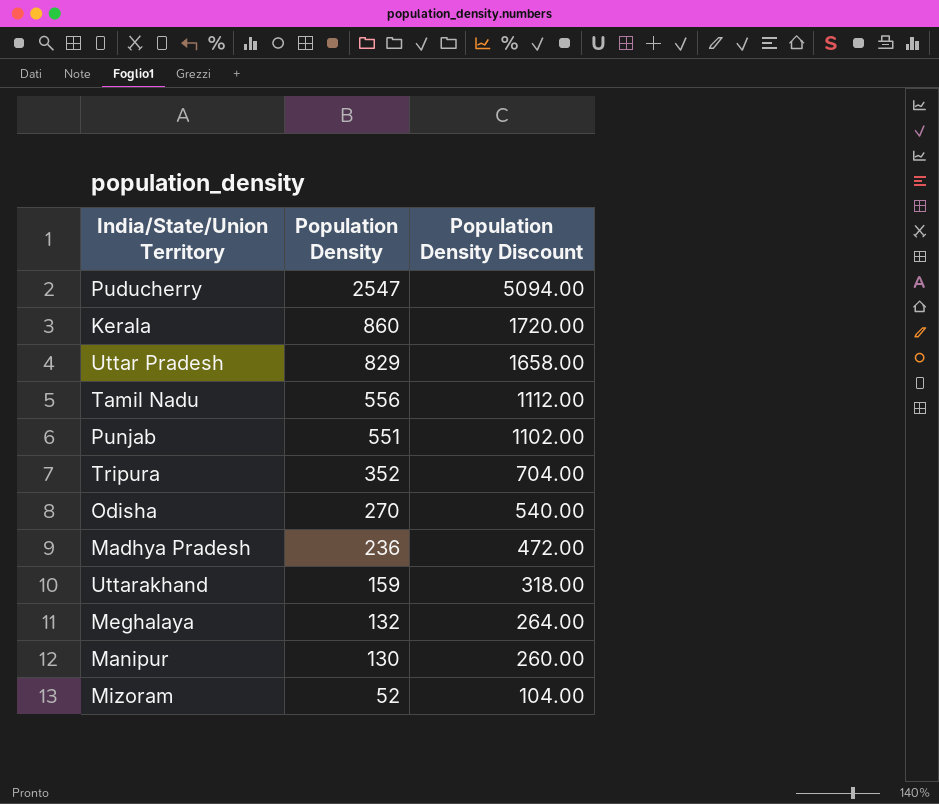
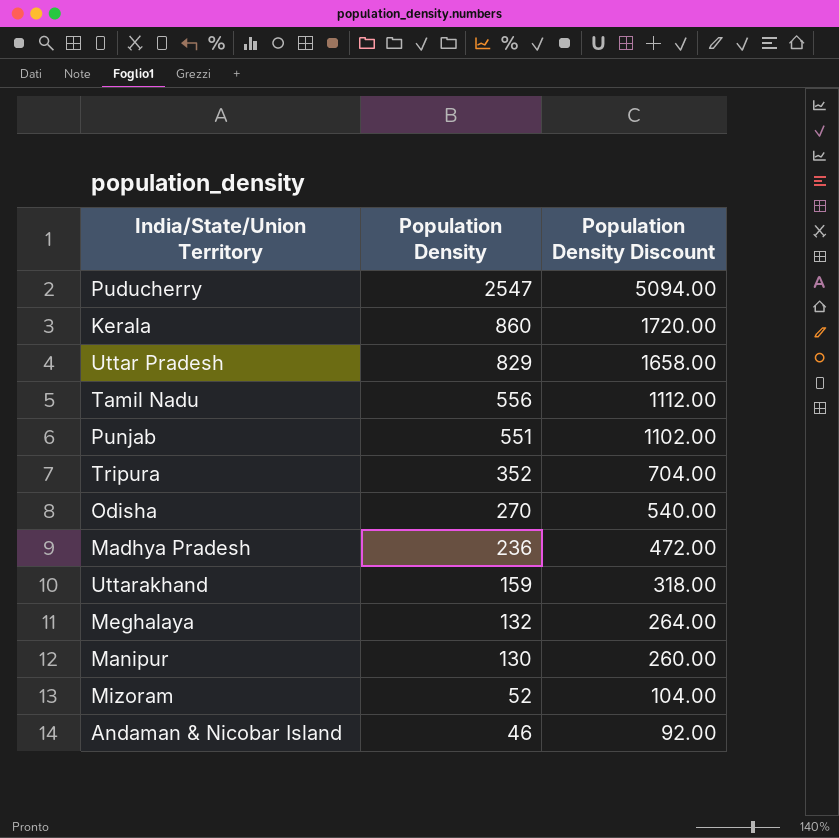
row Andaman & Nicobar Island: none -> 46 | 92.00

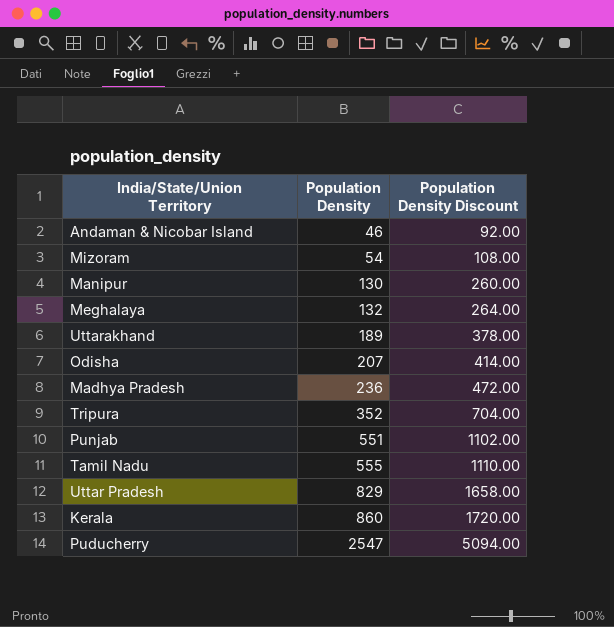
row order: Population Density descending -> Population Density ascending
Mizoram | Population Density: 52 -> 54
Mizoram | Population Density Discount: 104.00 -> 108.00
Uttarakhand | Population Density: 159 -> 189
Uttarakhand | Population Density Discount: 318.00 -> 378.00
Odisha | Population Density: 270 -> 207
Odisha | Population Density Discount: 540.00 -> 414.00
Tamil Nadu | Population Density: 556 -> 555
Tamil Nadu | Population Density Discount: 1112.00 -> 1110.00

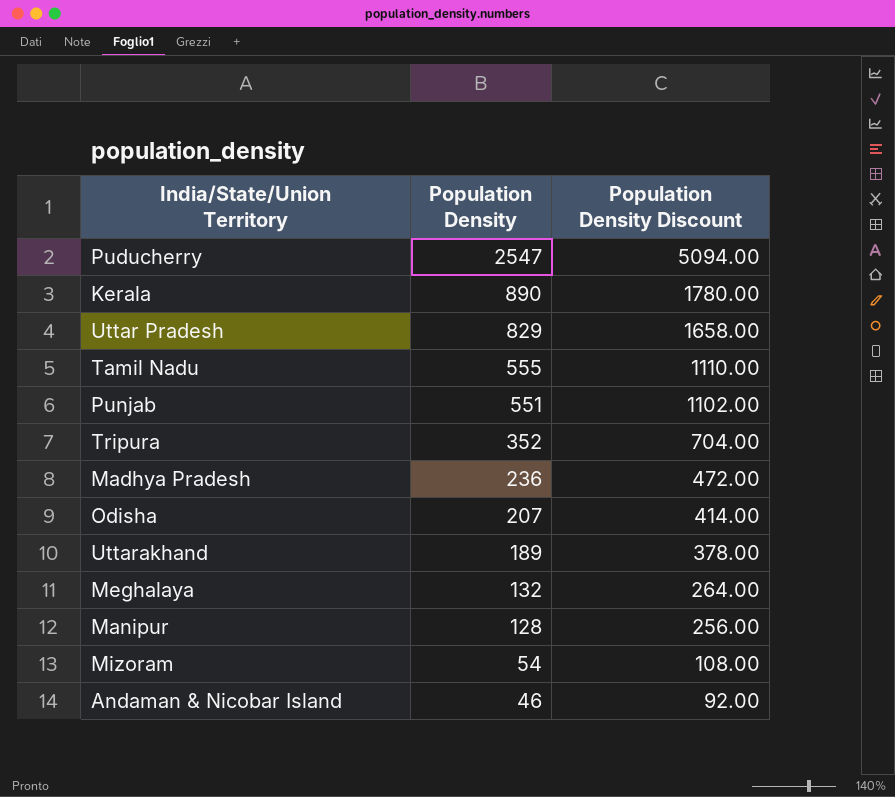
row order: Population Density ascending -> Population Density descending
Kerala | Population Density: 860 -> 890
Kerala | Population Density Discount: 1720.00 -> 1780.00
Manipur | Population Density: 130 -> 128
Manipur | Population Density Discount: 260.00 -> 256.00

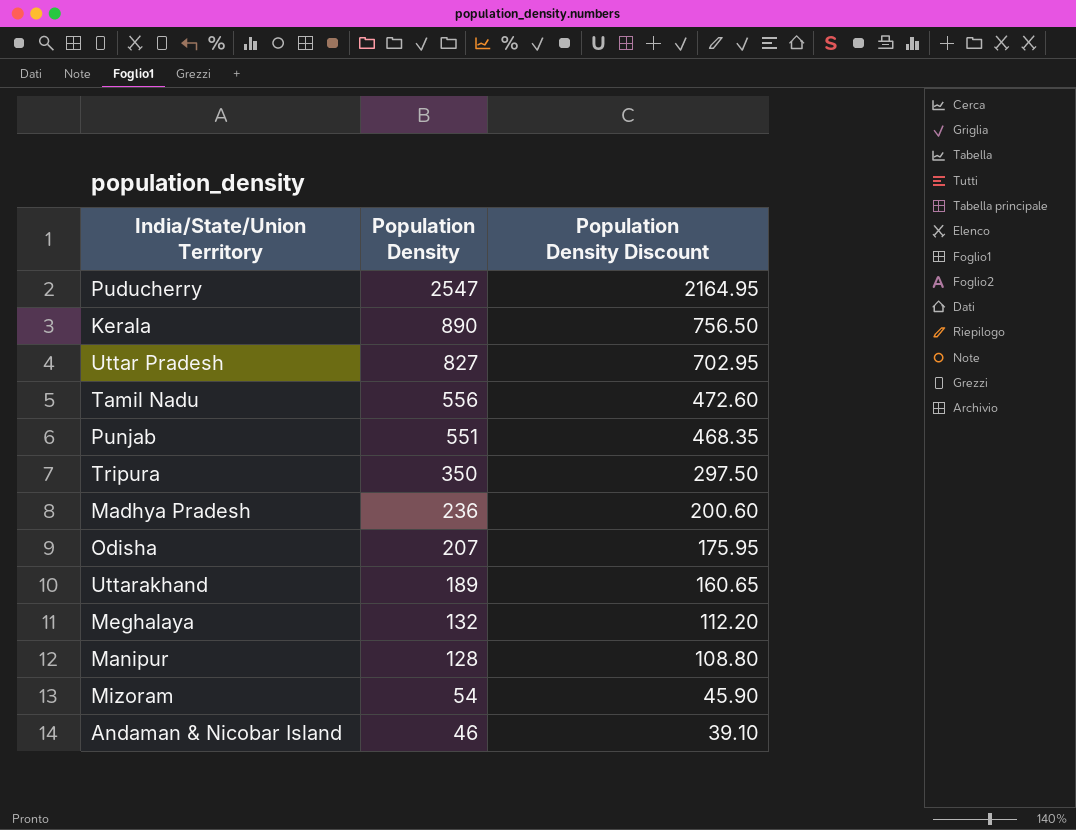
column Population Density Discount | formula: [Population Density] * 2 -> [Population Density] * 0.85
Uttar Pradesh | Population Density: 829 -> 827
Tamil Nadu | Population Density: 555 -> 556
Tripura | Population Density: 352 -> 350

